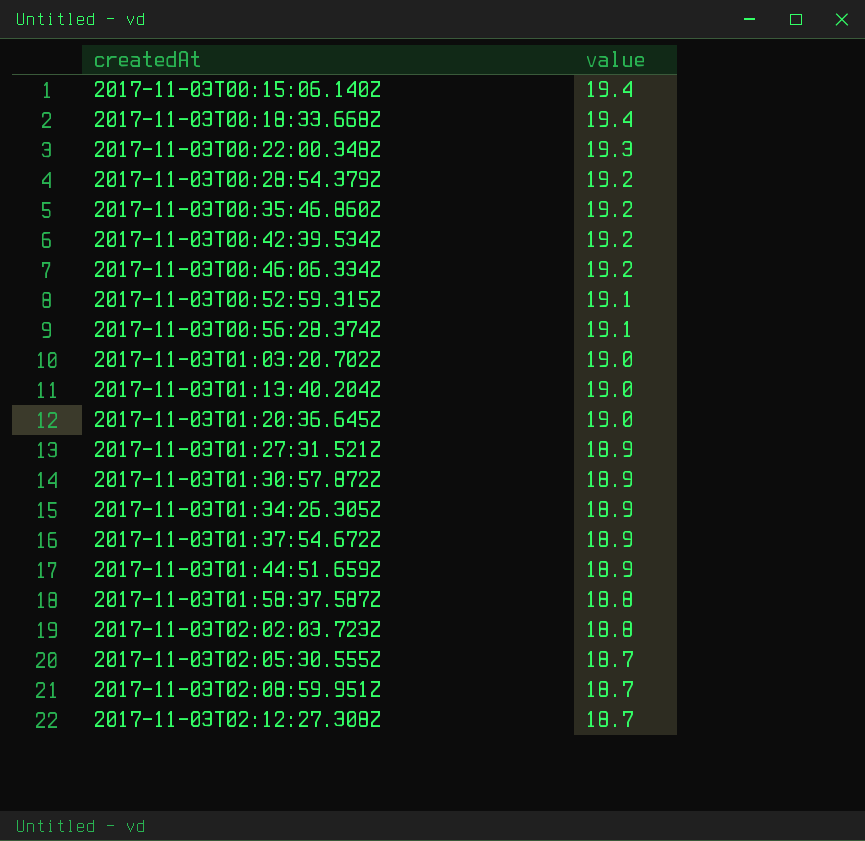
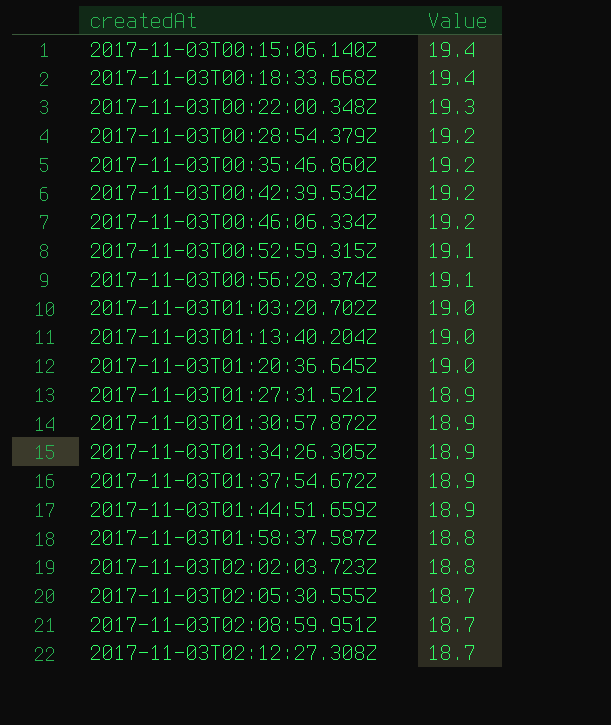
column name: value -> Value

